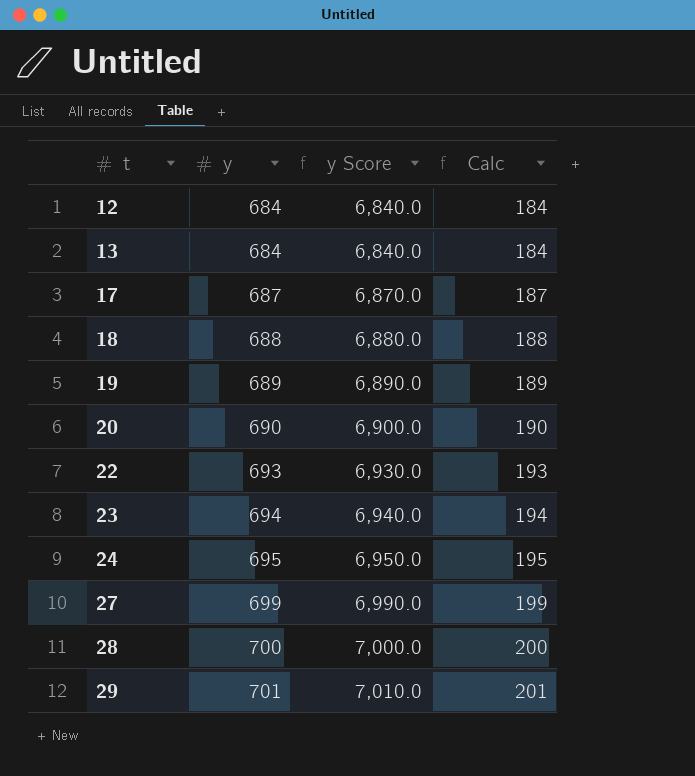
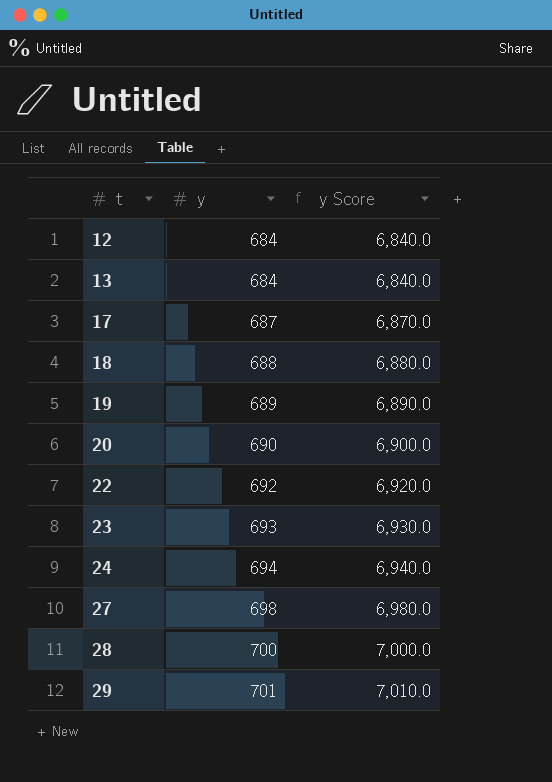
column Calc | formula: [y] - 500 -> none
22 | y: 693 -> 692
22 | y Score: 6,930.0 -> 6,920.0
23 | y: 694 -> 693
23 | y Score: 6,940.0 -> 6,930.0
24 | y: 695 -> 694
24 | y Score: 6,950.0 -> 6,940.0
27 | y: 699 -> 698
27 | y Score: 6,990.0 -> 6,980.0

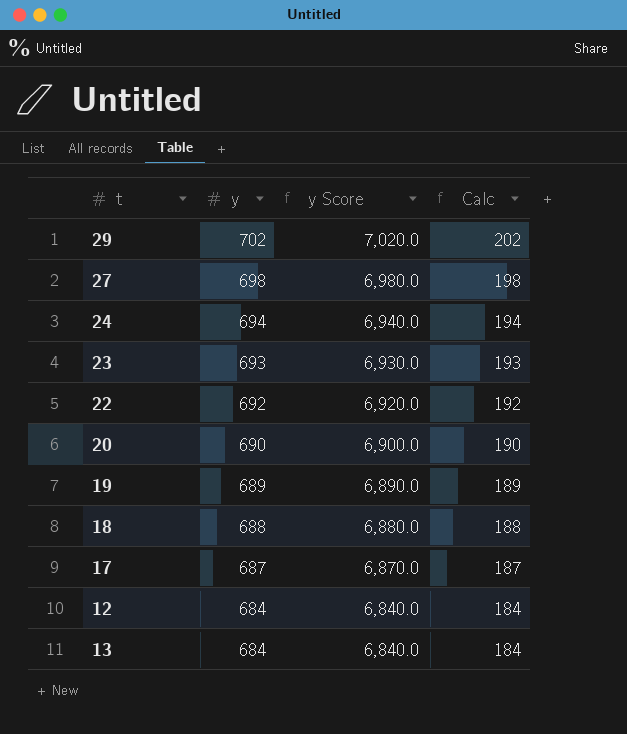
row order: t ascending -> y descending
column Calc | formula: none -> [y] - 500
row 28: 700 | 7,000.0 -> none
29 | y: 701 -> 702
29 | y Score: 7,010.0 -> 7,020.0

